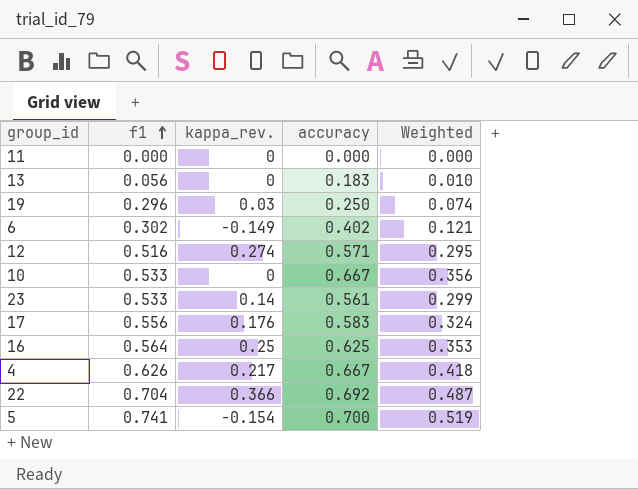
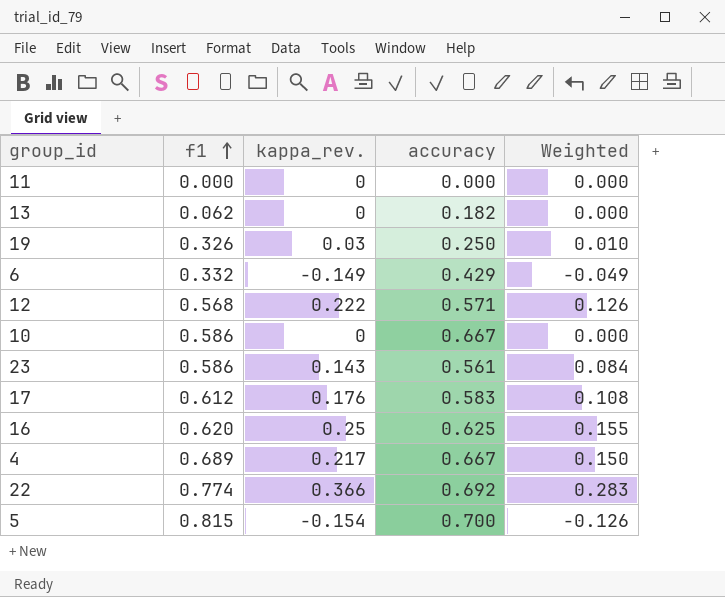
column Weighted | formula: [f1] * [accuracy] -> [f1] * [kappa_rev.]
13 | f1: 0.056 -> 0.062
13 | accuracy: 0.183 -> 0.182
19 | f1: 0.296 -> 0.326
6 | f1: 0.302 -> 0.332
6 | accuracy: 0.402 -> 0.429
12 | f1: 0.516 -> 0.568
12 | kappa_rev.: 0.274 -> 0.222
10 | f1: 0.533 -> 0.586
23 | f1: 0.533 -> 0.586
23 | kappa_rev.: 0.14 -> 0.143
17 | f1: 0.556 -> 0.612
16 | f1: 0.564 -> 0.620
4 | f1: 0.626 -> 0.689
22 | f1: 0.704 -> 0.774
5 | f1: 0.741 -> 0.815

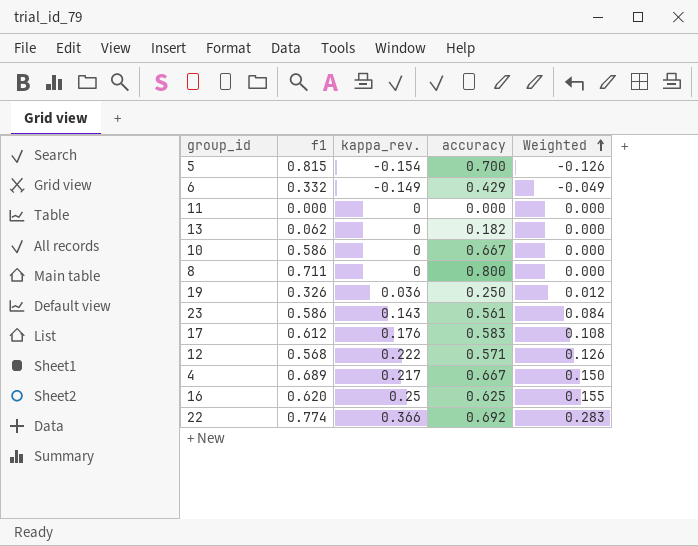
row order: f1 ascending -> Weighted ascending
row 8: none -> 0.711 | 0 | 0.800 | 0.000
19 | kappa_rev.: 0.03 -> 0.036
19 | Weighted: 0.010 -> 0.012

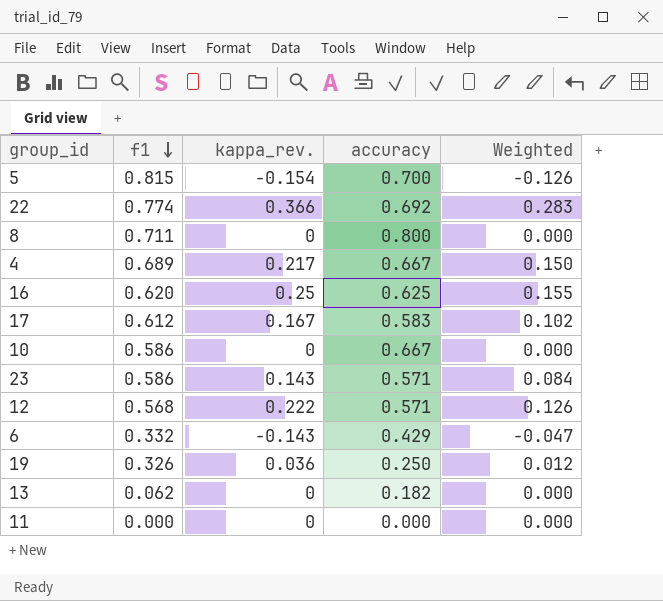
row order: Weighted ascending -> f1 descending
17 | kappa_rev.: 0.176 -> 0.167
17 | Weighted: 0.108 -> 0.102
23 | accuracy: 0.561 -> 0.571
6 | kappa_rev.: -0.149 -> -0.143
6 | Weighted: -0.049 -> -0.047

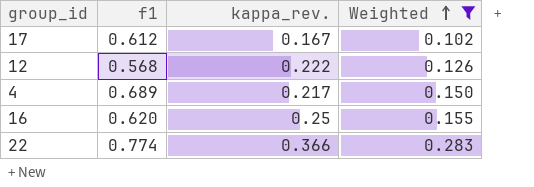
filter: none -> Weighted >= 0.102
row order: f1 descending -> Weighted ascending
column accuracy | position: 4 -> none

